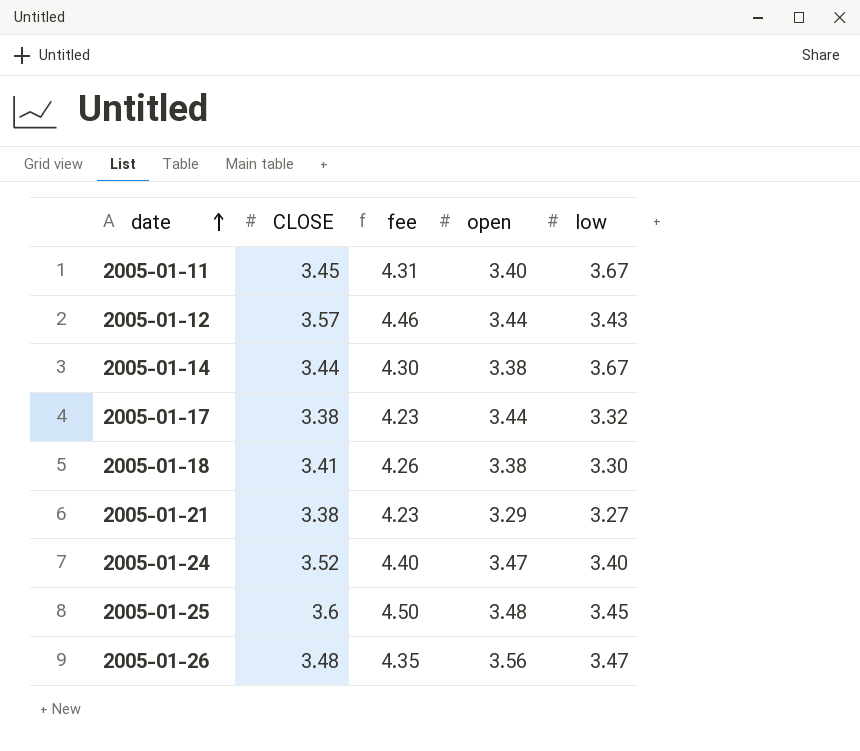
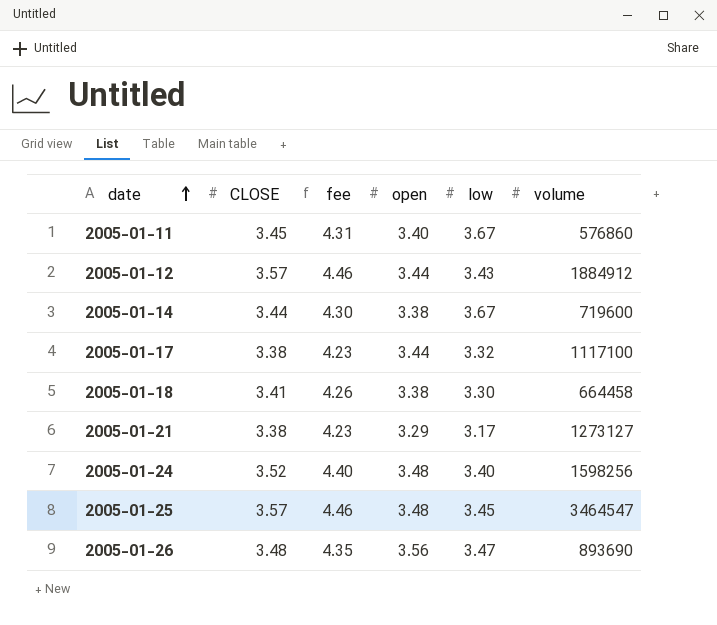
column volume | position: none -> 6
2005-01-21 | low: 3.27 -> 3.17
2005-01-24 | open: 3.47 -> 3.48
2005-01-25 | CLOSE: 3.6 -> 3.57
2005-01-25 | fee: 4.50 -> 4.46

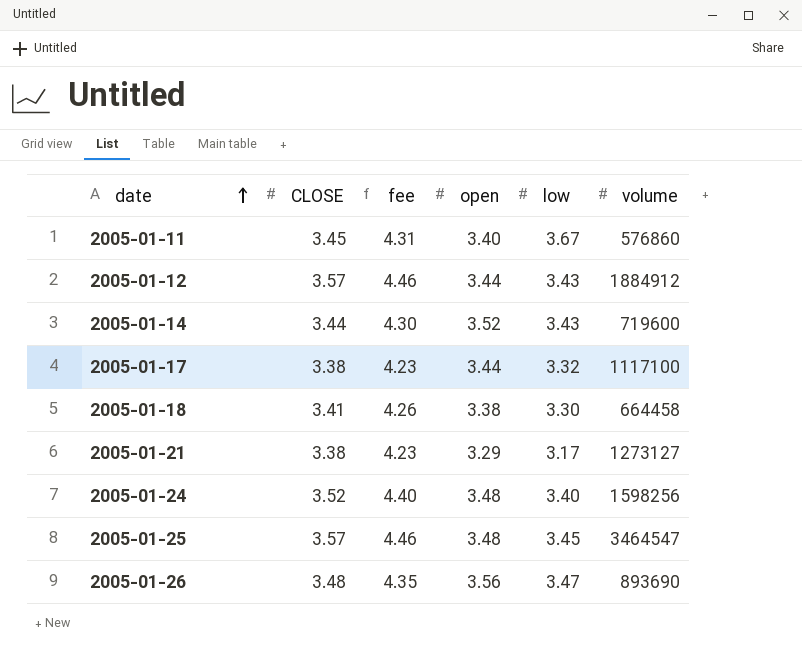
2005-01-14 | open: 3.38 -> 3.52
2005-01-14 | low: 3.67 -> 3.43

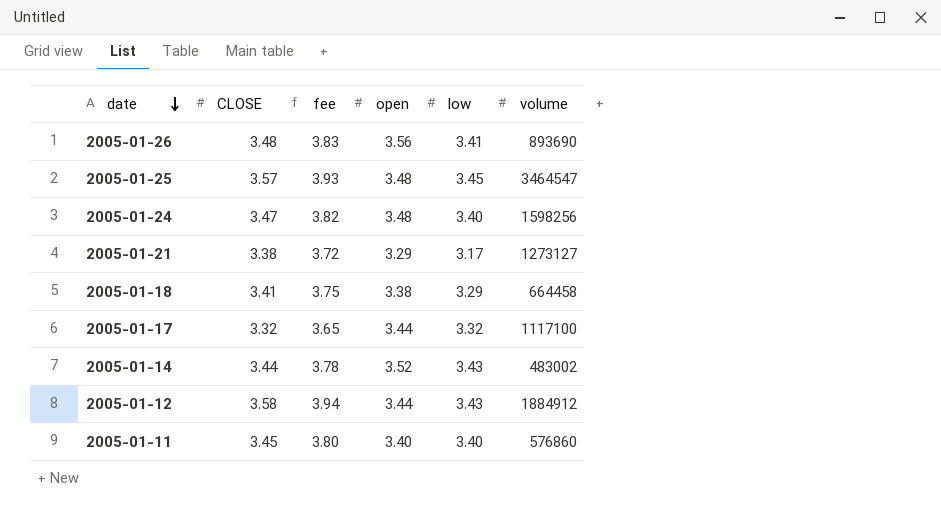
row order: date ascending -> date descending
column fee | formula: [CLOSE] * 1.25 -> [CLOSE] * 1.1
2005-01-26 | low: 3.47 -> 3.41
2005-01-24 | CLOSE: 3.52 -> 3.47
2005-01-18 | low: 3.30 -> 3.29
2005-01-17 | CLOSE: 3.38 -> 3.32
2005-01-14 | volume: 719600 -> 483002
2005-01-12 | CLOSE: 3.57 -> 3.58
2005-01-11 | low: 3.67 -> 3.40

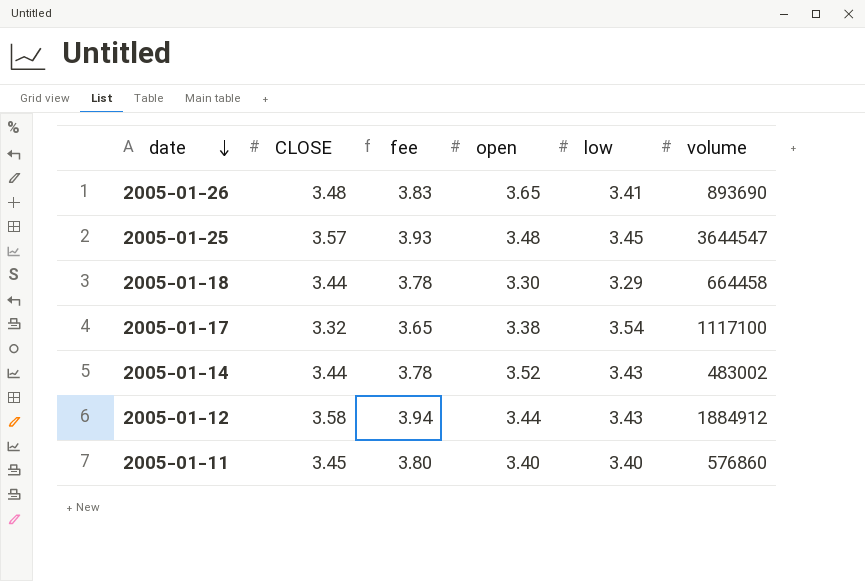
row 2005-01-24: 3.47 | 3.82 | 3.48 | 3.40 | 1598256 -> none
row 2005-01-21: 3.38 | 3.72 | 3.29 | 3.17 | 1273127 -> none
2005-01-26 | open: 3.56 -> 3.65
2005-01-25 | volume: 3464547 -> 3644547
2005-01-18 | CLOSE: 3.41 -> 3.44
2005-01-18 | fee: 3.75 -> 3.78
2005-01-18 | open: 3.38 -> 3.30
2005-01-17 | open: 3.44 -> 3.38
2005-01-17 | low: 3.32 -> 3.54

